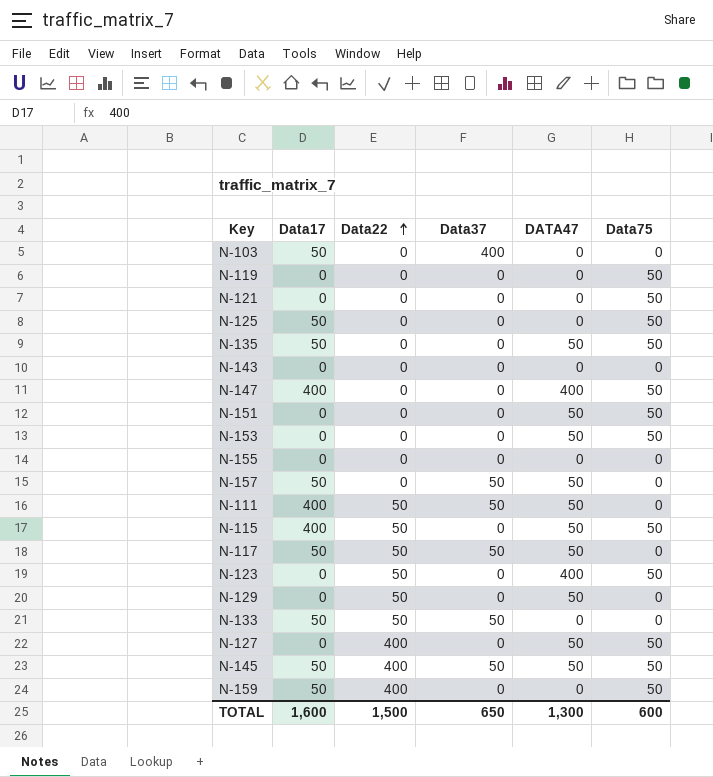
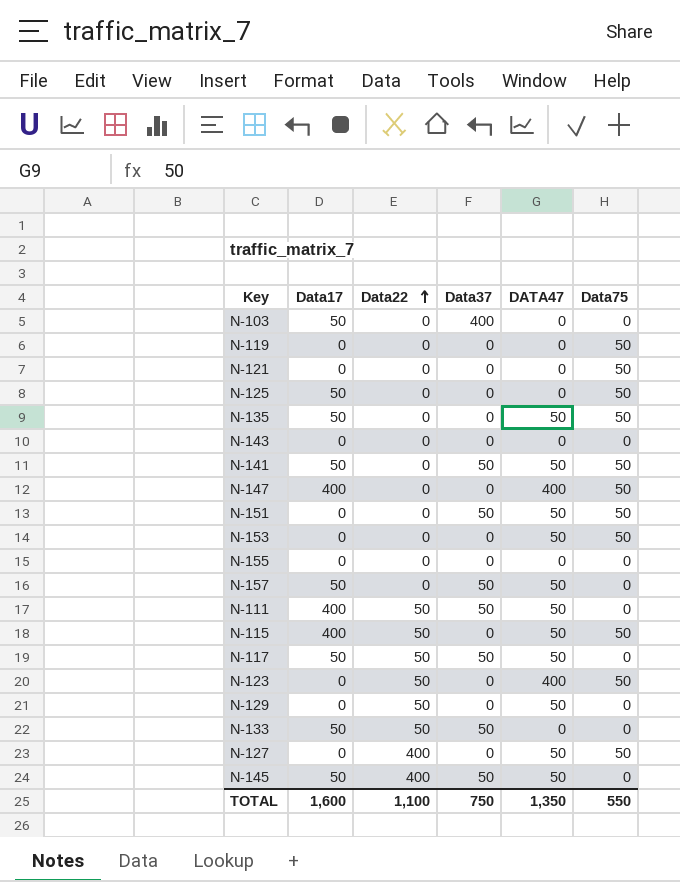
row N-159: 50 | 400 | 0 | 0 | 50 -> none
row N-141: none -> 50 | 0 | 50 | 50 | 50
N-151 | Data37: 0 -> 50
N-145 | Data75: 50 -> 0
TOTAL | Data22: 1,500 -> 1,100
TOTAL | Data37: 650 -> 750
TOTAL | DATA47: 1,300 -> 1,350
TOTAL | Data75: 600 -> 550

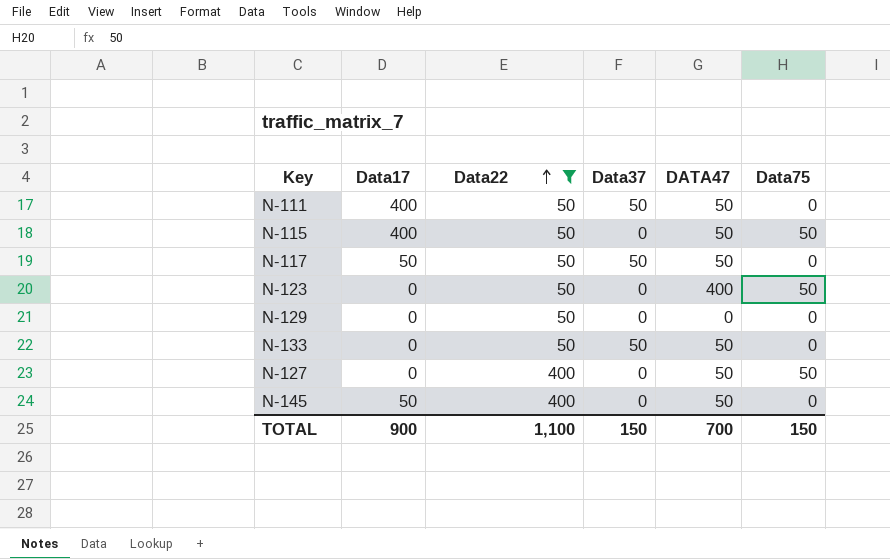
filter: none -> Data22 != 0
N-129 | DATA47: 50 -> 0
N-133 | Data17: 50 -> 0
N-133 | DATA47: 0 -> 50
N-145 | Data37: 50 -> 0
TOTAL | Data17: 1,600 -> 900
TOTAL | Data37: 750 -> 150
TOTAL | DATA47: 1,350 -> 700
TOTAL | Data75: 550 -> 150

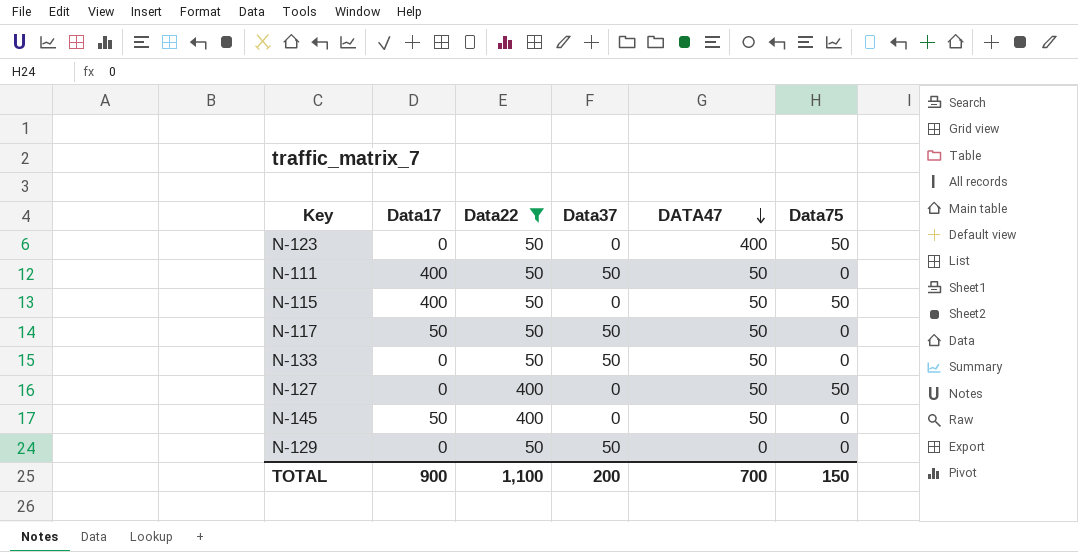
row order: Data22 ascending -> DATA47 descending
N-129 | Data37: 0 -> 50
TOTAL | Data37: 150 -> 200

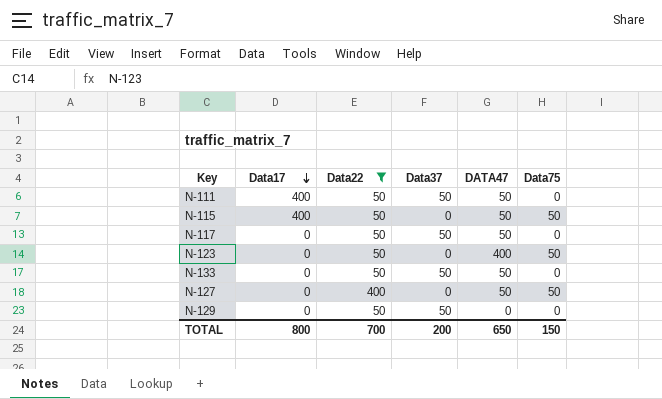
row order: DATA47 descending -> Data17 descending
row N-145: 50 | 400 | 0 | 50 | 0 -> none
N-117 | Data17: 50 -> 0
TOTAL | Data17: 900 -> 800
TOTAL | Data22: 1,100 -> 700
TOTAL | DATA47: 700 -> 650

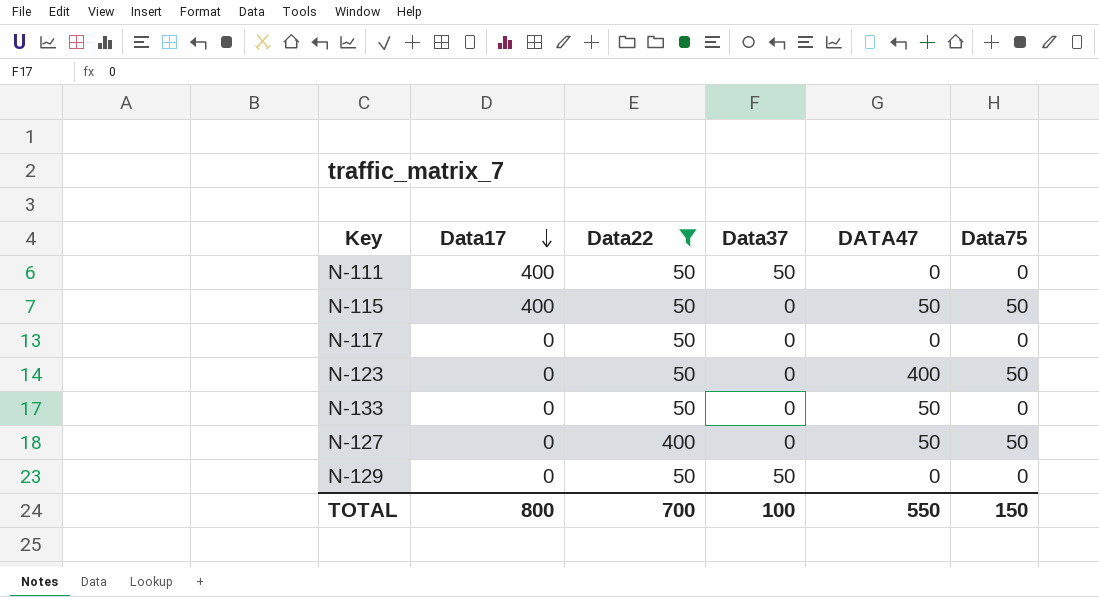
N-111 | DATA47: 50 -> 0
N-117 | Data37: 50 -> 0
N-117 | DATA47: 50 -> 0
N-133 | Data37: 50 -> 0
TOTAL | Data37: 200 -> 100
TOTAL | DATA47: 650 -> 550

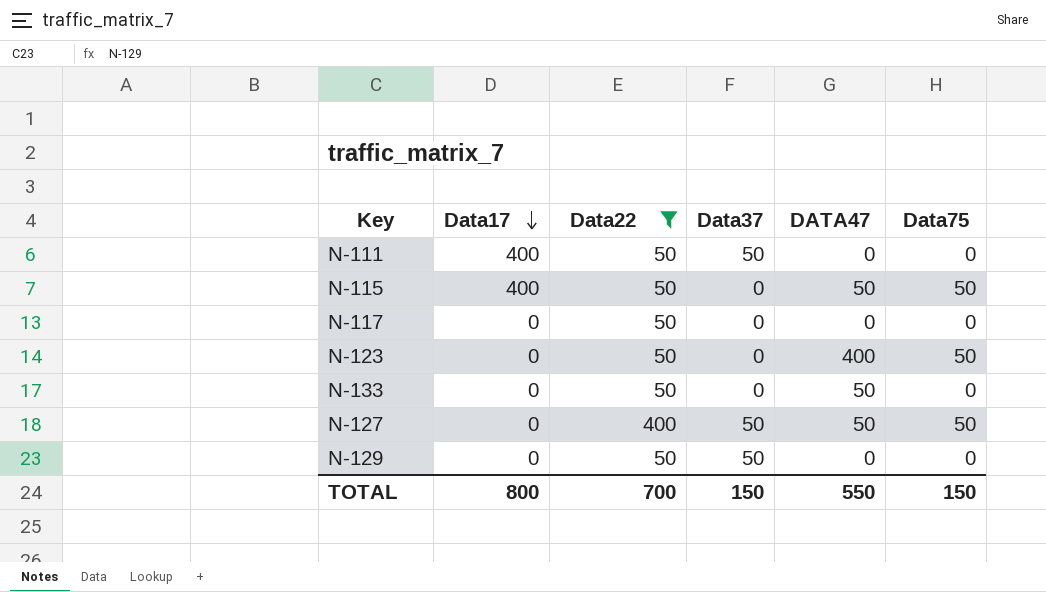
N-127 | Data37: 0 -> 50
TOTAL | Data37: 100 -> 150

